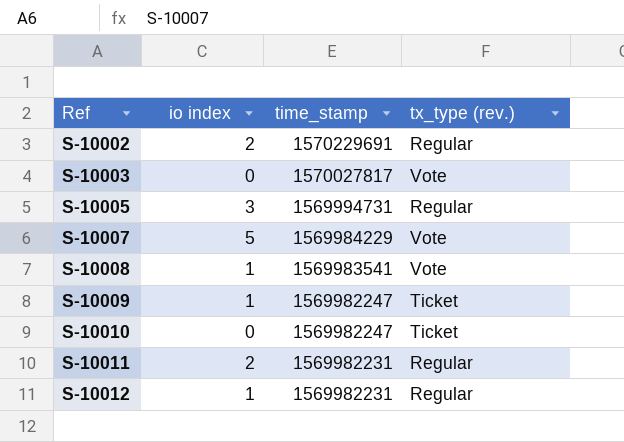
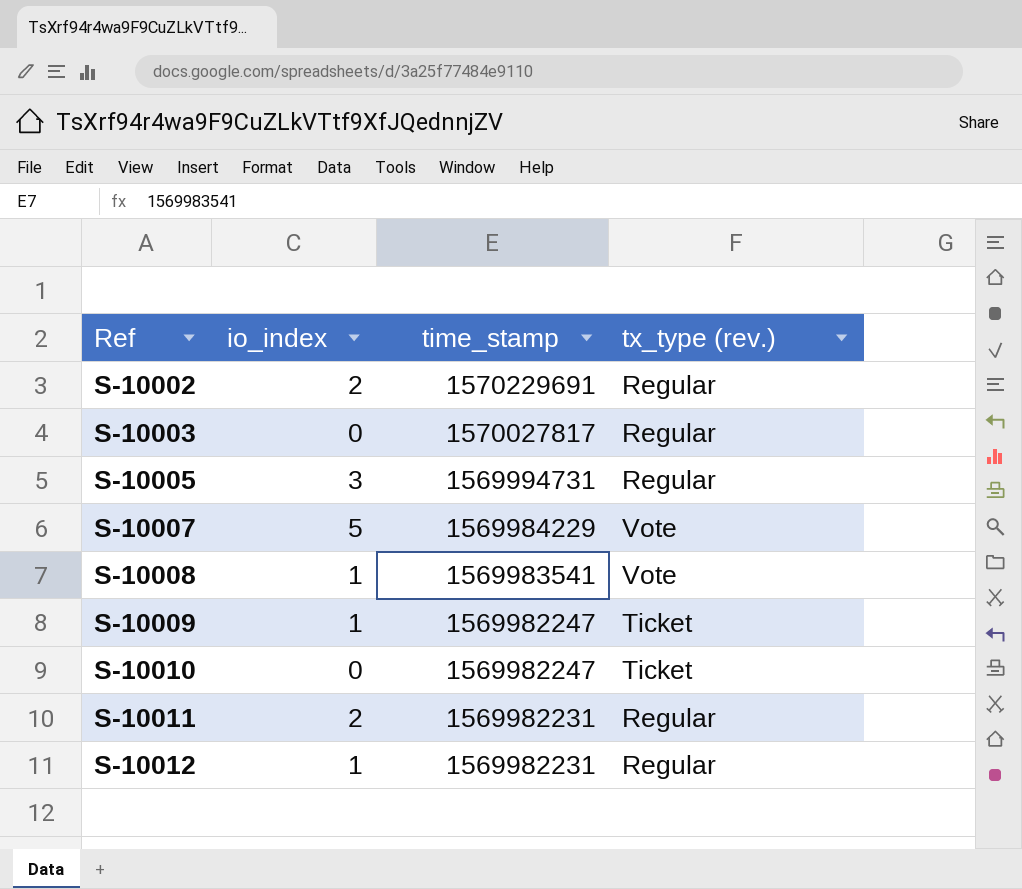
column name: io index -> io_index
S-10003 | tx_type (rev.): Vote -> Regular

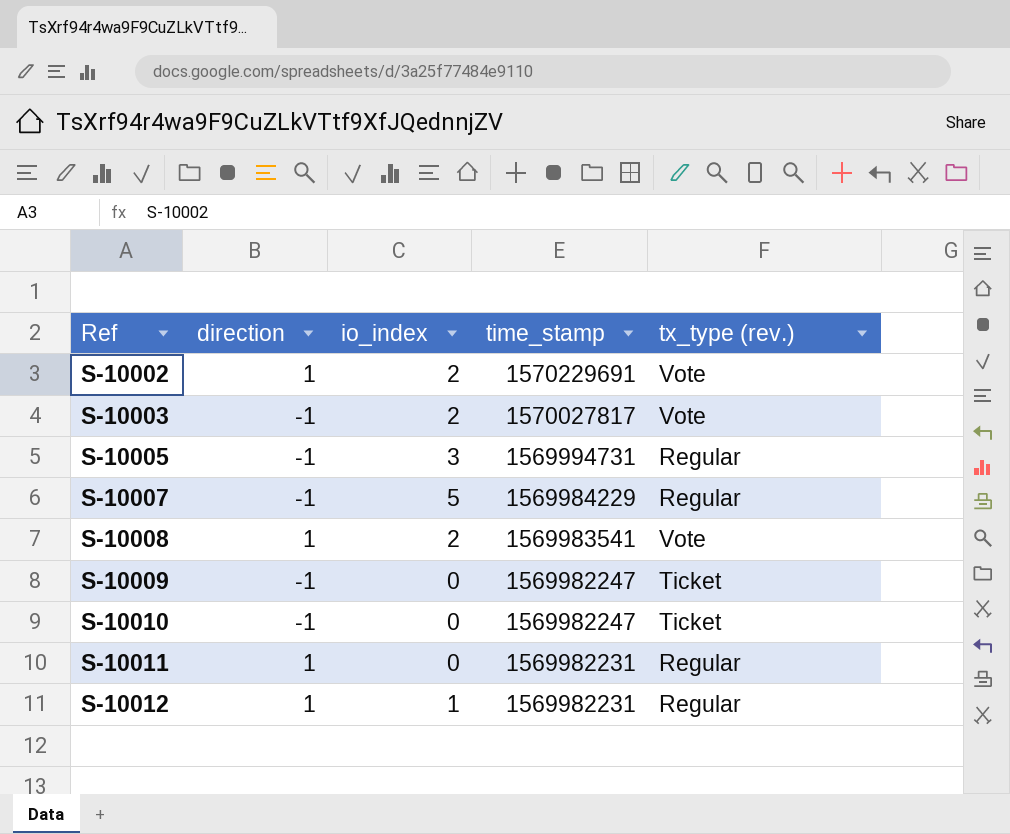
column direction | position: none -> 2
S-10002 | tx_type (rev.): Regular -> Vote
S-10003 | io_index: 0 -> 2
S-10003 | tx_type (rev.): Regular -> Vote
S-10007 | tx_type (rev.): Vote -> Regular
S-10008 | io_index: 1 -> 2
S-10009 | io_index: 1 -> 0
S-10011 | io_index: 2 -> 0

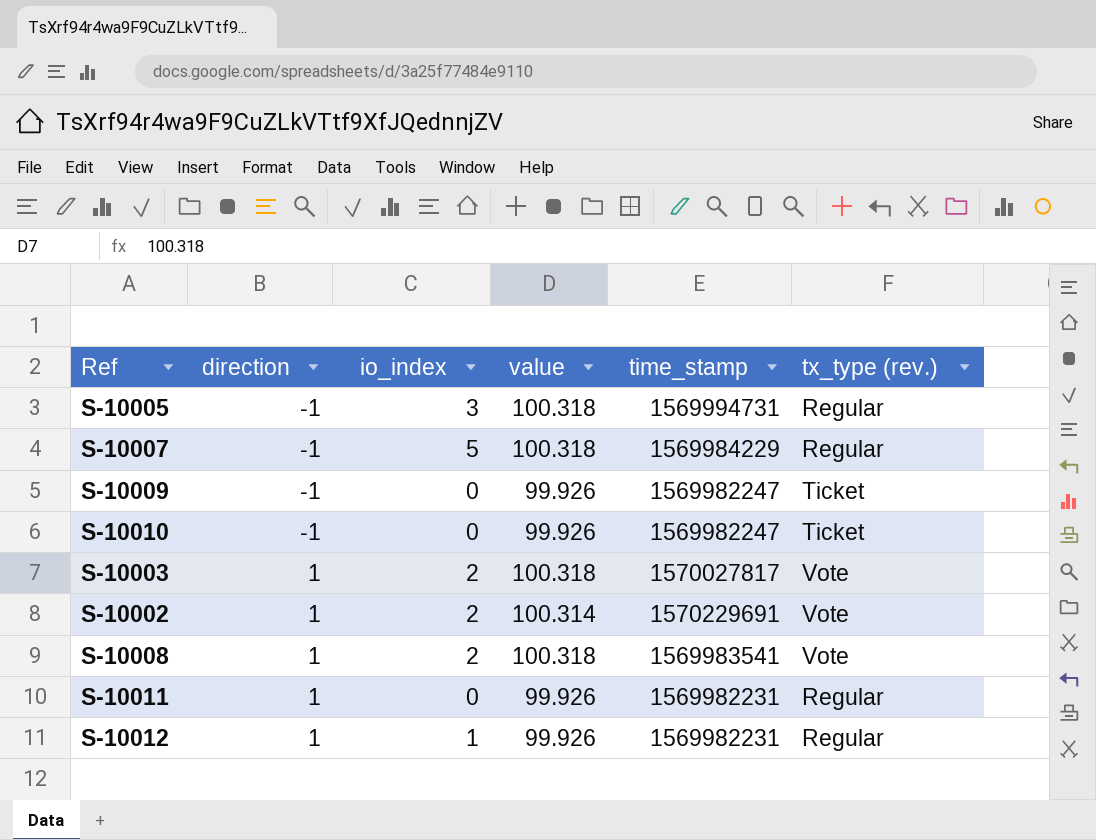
row order: Ref ascending -> direction ascending
column value | position: none -> 4
S-10003 | direction: -1 -> 1

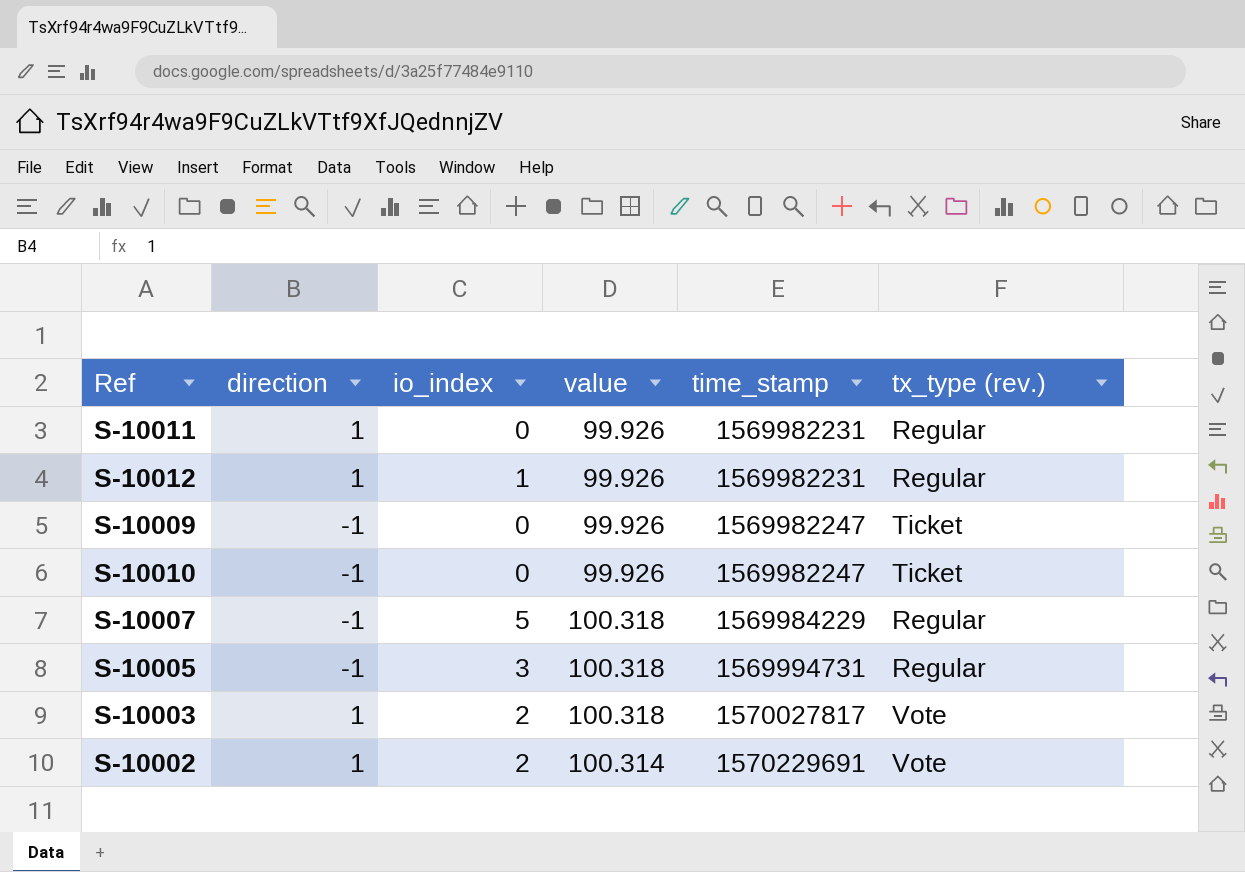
row order: direction ascending -> time_stamp ascending
row S-10008: 1 | 2 | 100.318 | 1569983541 | Vote -> none

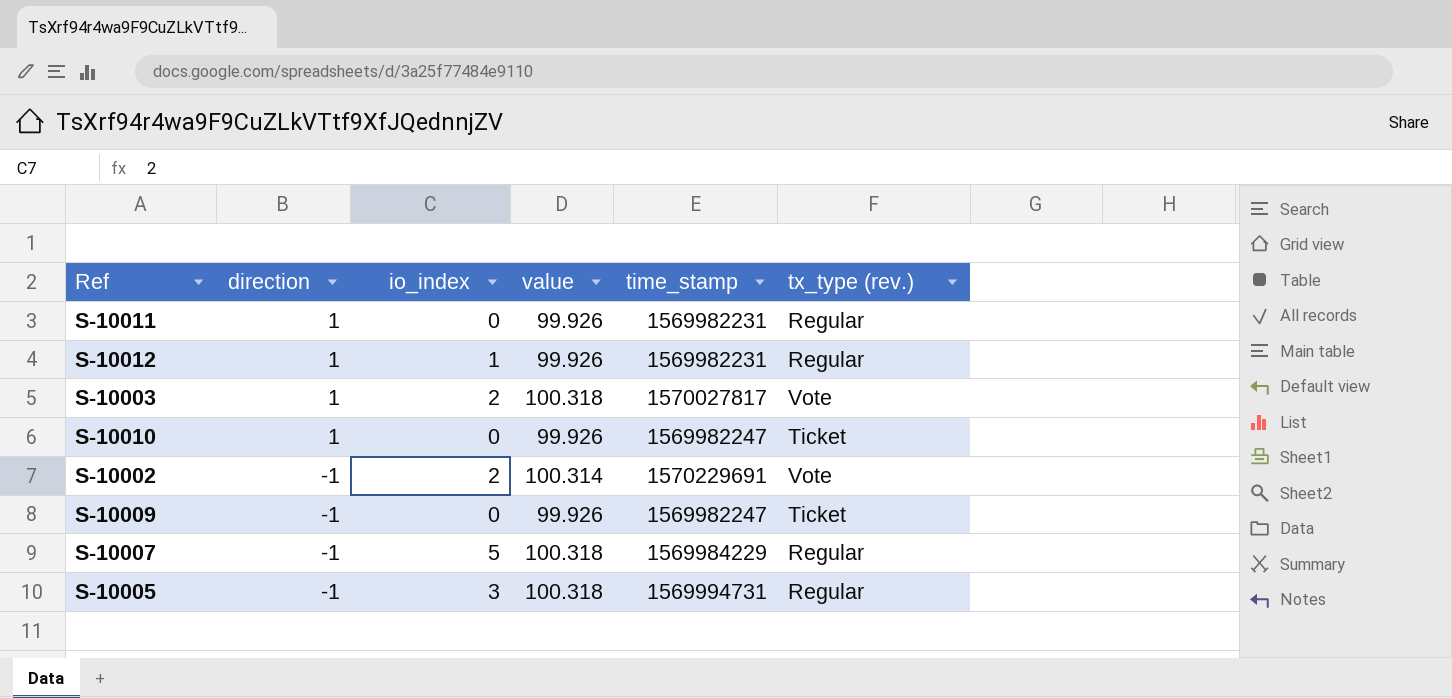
row order: time_stamp ascending -> direction descending
S-10010 | direction: -1 -> 1
S-10002 | direction: 1 -> -1

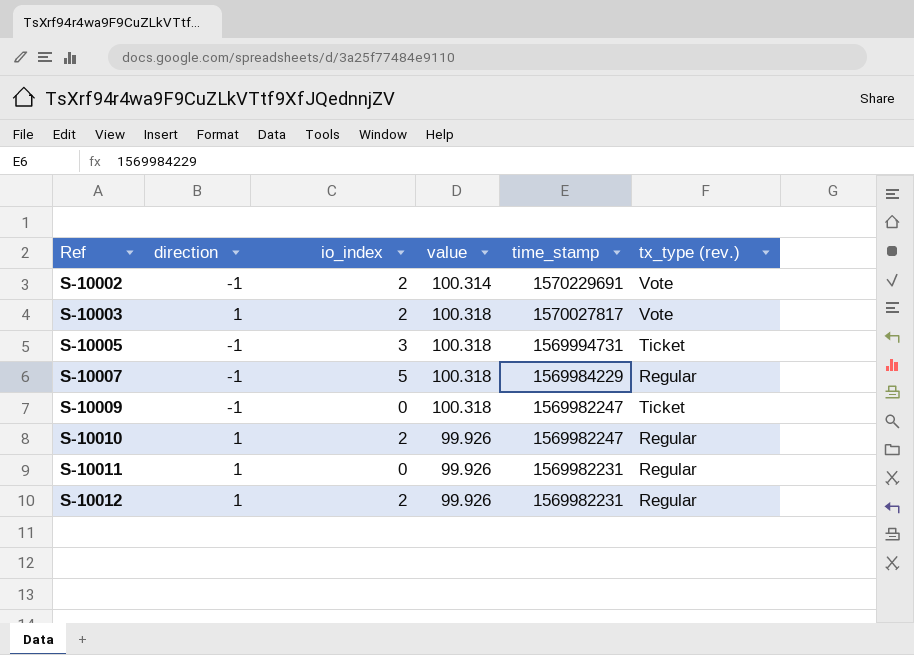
row order: direction descending -> Ref ascending
S-10005 | tx_type (rev.): Regular -> Ticket
S-10009 | value: 99.926 -> 100.318
S-10010 | io_index: 0 -> 2
S-10010 | tx_type (rev.): Ticket -> Regular
S-10012 | io_index: 1 -> 2

